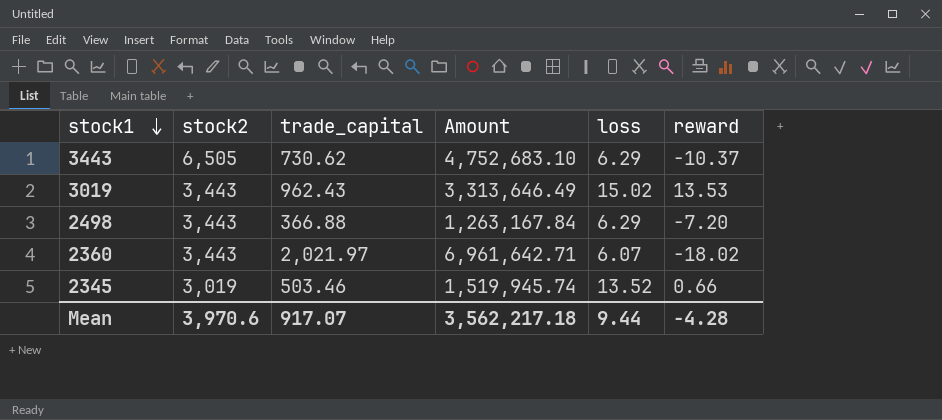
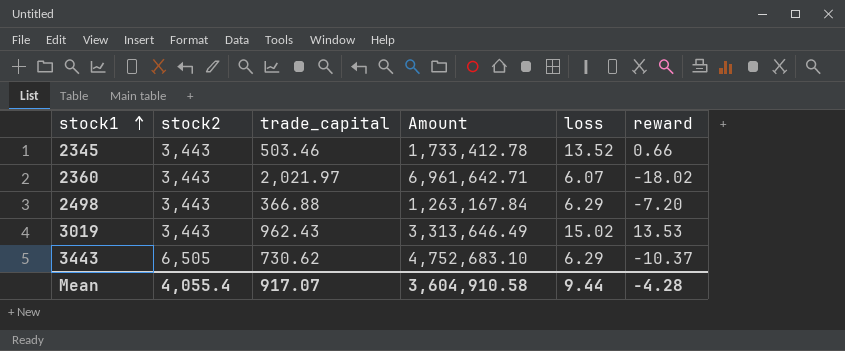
row order: stock1 descending -> stock1 ascending
2345 | stock2: 3,019 -> 3,443
2345 | Amount: 1,519,945.74 -> 1,733,412.78
Mean | stock2: 3,970.6 -> 4,055.4
Mean | Amount: 3,562,217.18 -> 3,604,910.58

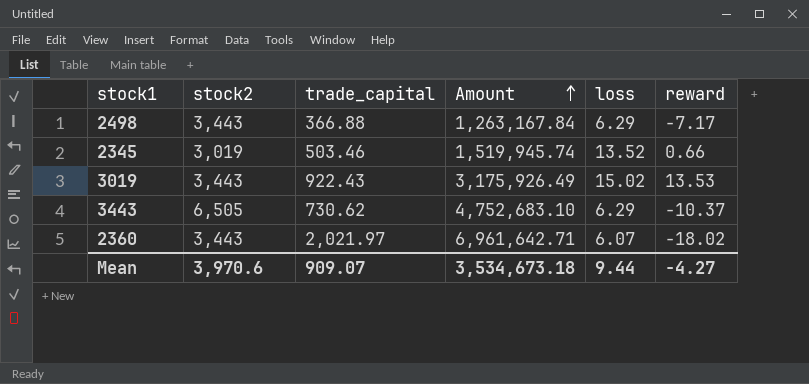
row order: stock1 ascending -> Amount ascending
2498 | reward: -7.20 -> -7.17
2345 | stock2: 3,443 -> 3,019
2345 | Amount: 1,733,412.78 -> 1,519,945.74
3019 | trade_capital: 962.43 -> 922.43
3019 | Amount: 3,313,646.49 -> 3,175,926.49
Mean | stock2: 4,055.4 -> 3,970.6
Mean | trade_capital: 917.07 -> 909.07
Mean | Amount: 3,604,910.58 -> 3,534,673.18
Mean | reward: -4.28 -> -4.27

